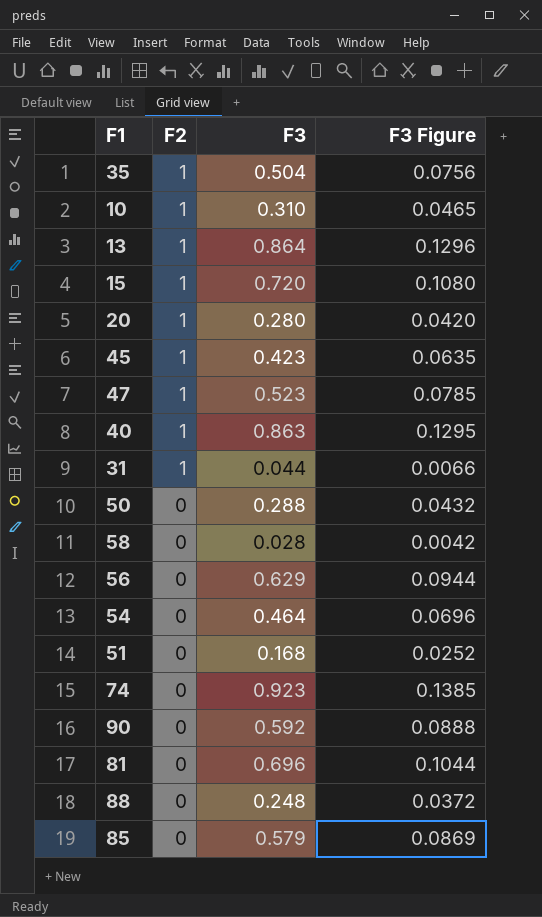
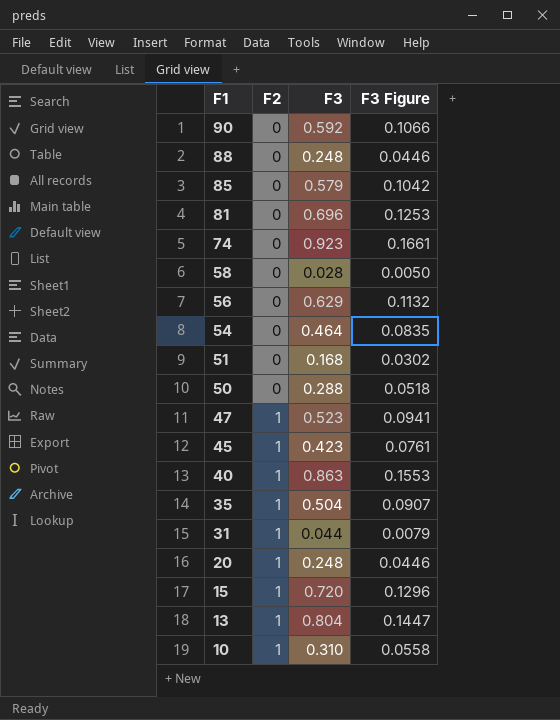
row order: F2 descending -> F1 descending
column F3 Figure | formula: [F3] * 0.15 -> [F3] * 0.18
20 | F3: 0.280 -> 0.248
13 | F3: 0.864 -> 0.804

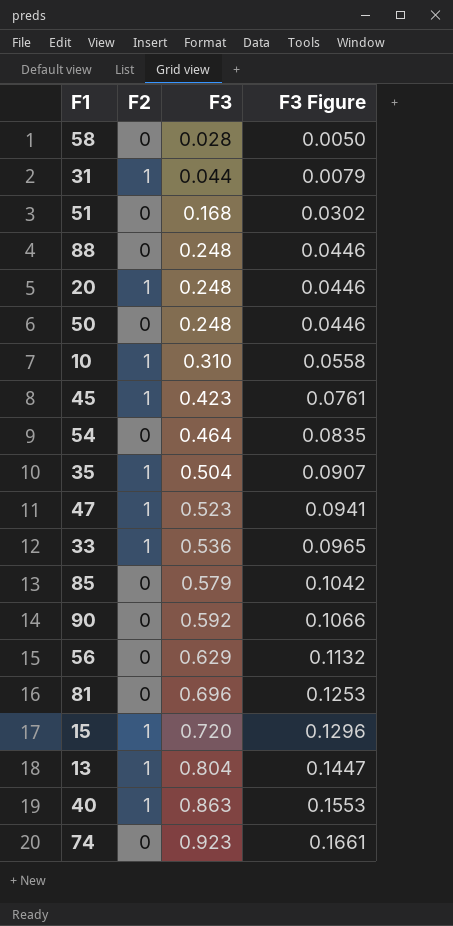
row order: F1 descending -> F3 ascending
50 | F3: 0.288 -> 0.248
50 | F3 Figure: 0.0518 -> 0.0446
row 33: none -> 1 | 0.536 | 0.0965

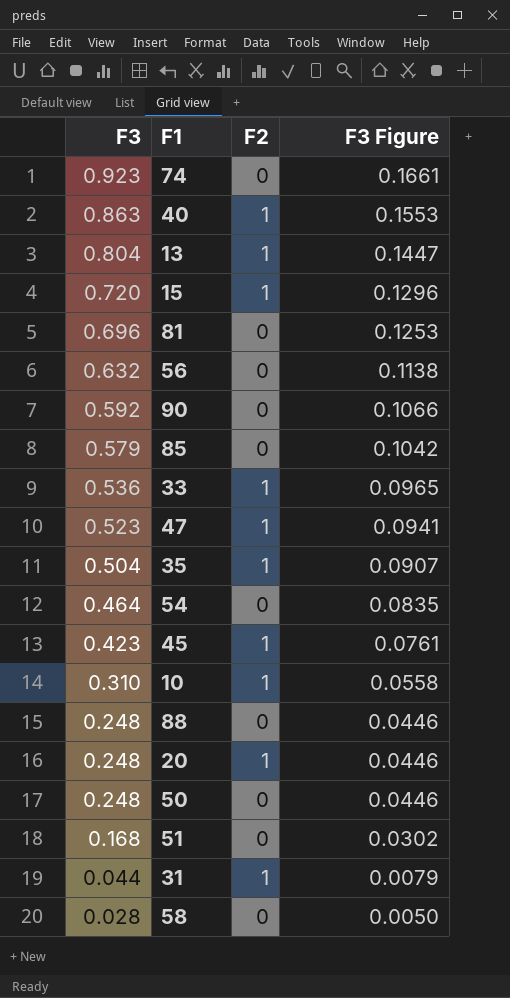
row order: F3 ascending -> F3 descending
column F3 | position: 3 -> 1
56 | F3: 0.629 -> 0.632
56 | F3 Figure: 0.1132 -> 0.1138

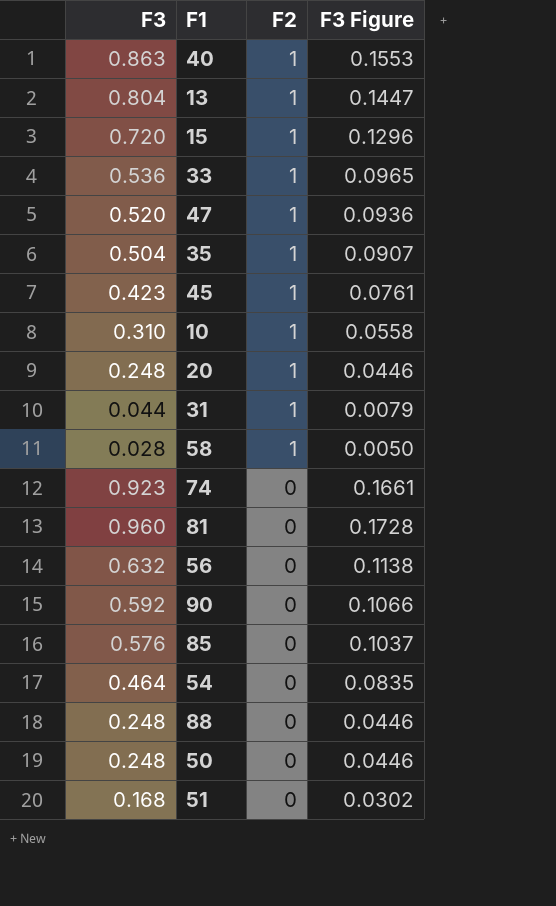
row order: F3 descending -> F2 descending
47 | F3: 0.523 -> 0.520
47 | F3 Figure: 0.0941 -> 0.0936
58 | F2: 0 -> 1
81 | F3: 0.696 -> 0.960
81 | F3 Figure: 0.1253 -> 0.1728
85 | F3: 0.579 -> 0.576
85 | F3 Figure: 0.1042 -> 0.1037

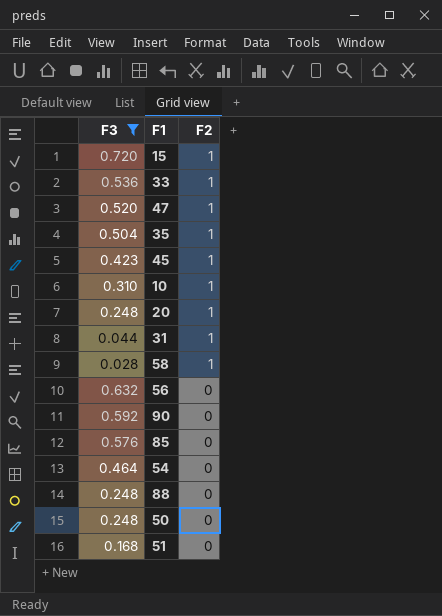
filter: none -> F3 <= 0.720
column F3 Figure | formula: [F3] * 0.18 -> none

